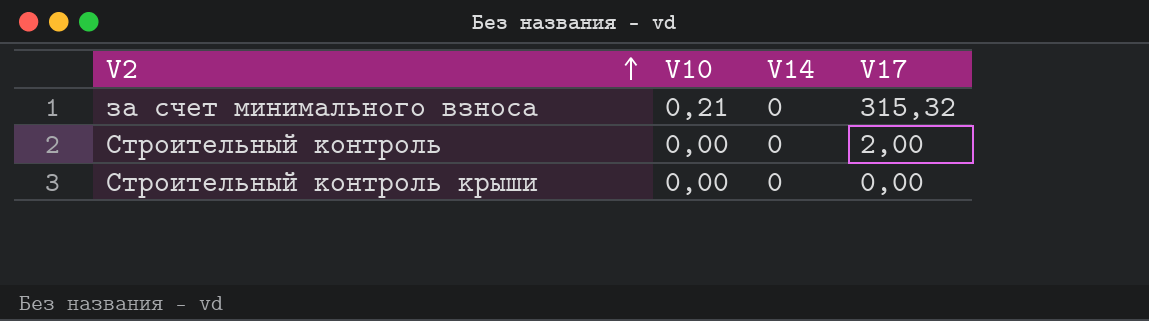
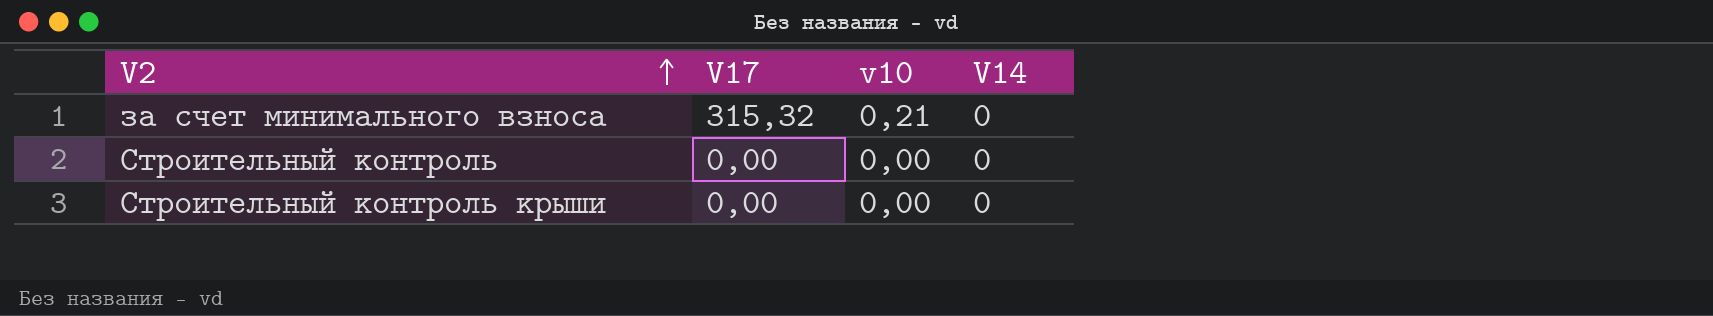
column V17 | position: 4 -> 2
column name: V10 -> v10
Строительный контроль | V17: 2,00 -> 0,00

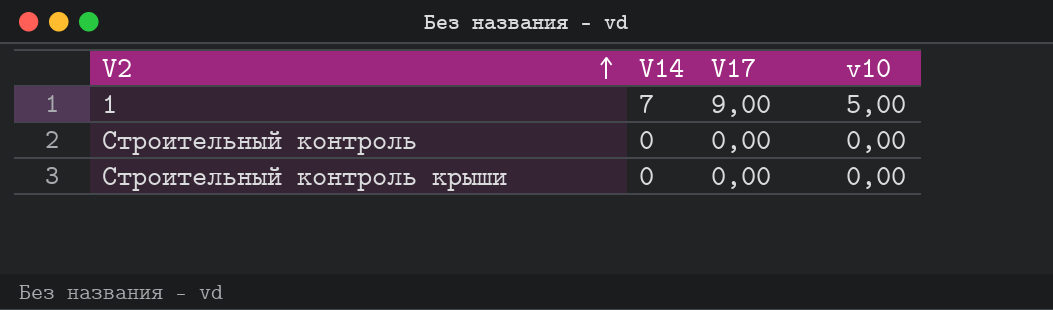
column V14 | position: 4 -> 2
row за счет минимального взноса: 315,32 | 0,21 | 0 -> none
row 1: none -> 7 | 9,00 | 5,00

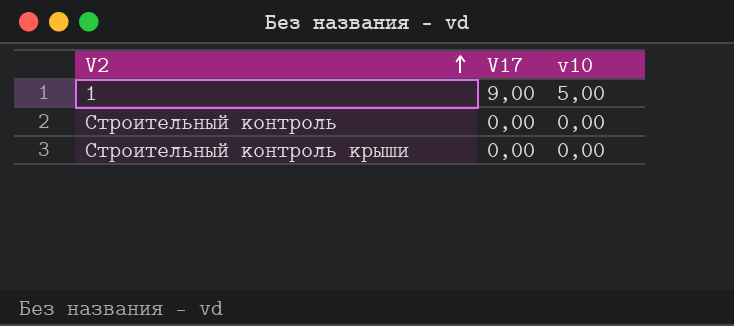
column V14 | position: 2 -> none

